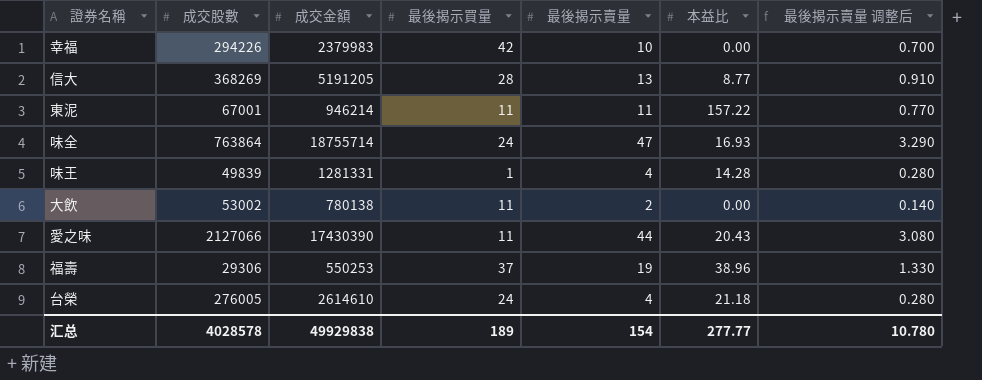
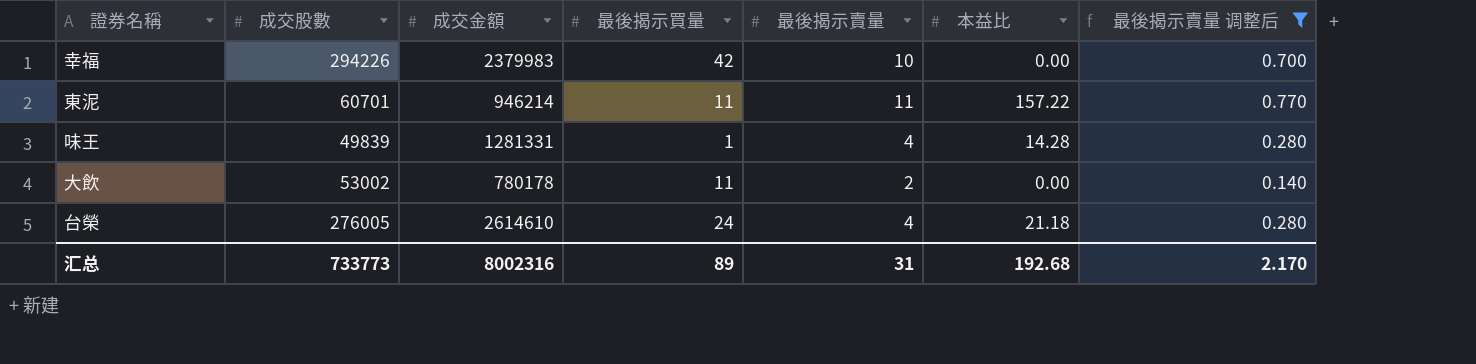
filter: none -> 最後揭示賣量 调整后 <= 0.770
東泥 | 成交股數: 67001 -> 60701
大飲 | 成交金額: 780138 -> 780178
汇总 | 成交股數: 4028578 -> 733773
汇总 | 成交金額: 49929838 -> 8002316
汇总 | 最後揭示買量: 189 -> 89
汇总 | 最後揭示賣量: 154 -> 31
汇总 | 本益比: 277.77 -> 192.68
汇总 | 最後揭示賣量 调整后: 10.780 -> 2.170

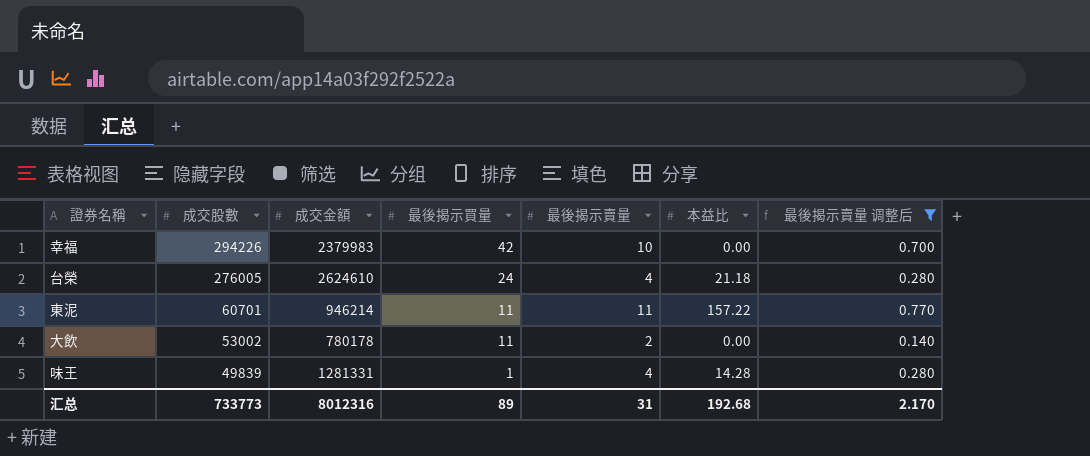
row order: none -> 成交股數 descending
台榮 | 成交金額: 2614610 -> 2624610
汇总 | 成交金額: 8002316 -> 8012316

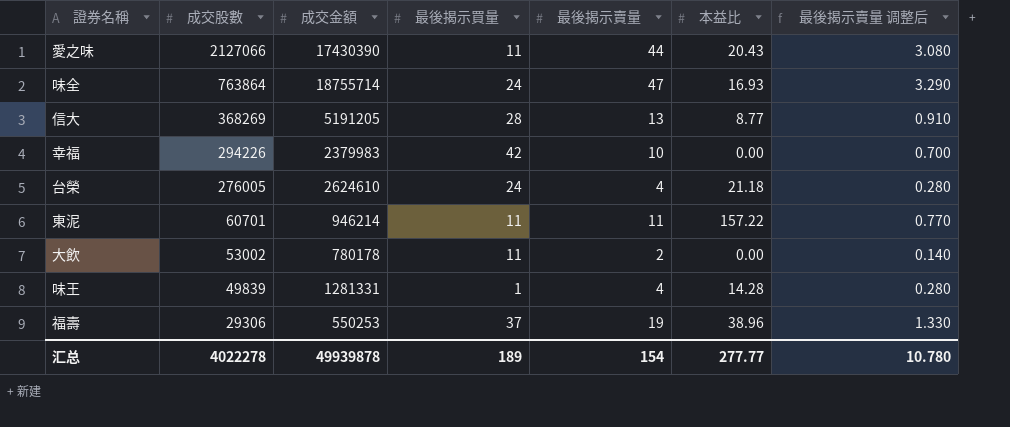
filter: 最後揭示賣量 调整后 <= 0.770 -> none
汇总 | 成交股數: 733773 -> 4022278
汇总 | 成交金額: 8012316 -> 49939878
汇总 | 最後揭示買量: 89 -> 189
汇总 | 最後揭示賣量: 31 -> 154
汇总 | 本益比: 192.68 -> 277.77
汇总 | 最後揭示賣量 调整后: 2.170 -> 10.780

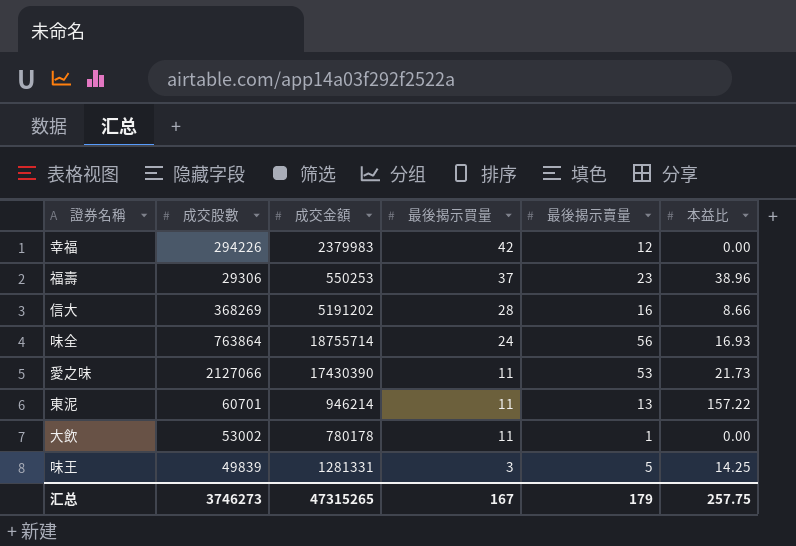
row order: 成交股數 descending -> 最後揭示買量 descending
column 最後揭示賣量 调整后 | formula: [最後揭示賣量] * 0.07 -> none
row 台榮: 276005 | 2624610 | 24 | 4 | 21.18 | 0.280 -> none
幸福 | 最後揭示賣量: 10 -> 12
福壽 | 最後揭示賣量: 19 -> 23
信大 | 成交金額: 5191205 -> 5191202
信大 | 最後揭示賣量: 13 -> 16
信大 | 本益比: 8.77 -> 8.66
味全 | 最後揭示賣量: 47 -> 56
愛之味 | 最後揭示賣量: 44 -> 53
愛之味 | 本益比: 20.43 -> 21.73
東泥 | 最後揭示賣量: 11 -> 13
大飲 | 最後揭示賣量: 2 -> 1
味王 | 最後揭示買量: 1 -> 3
味王 | 最後揭示賣量: 4 -> 5
味王 | 本益比: 14.28 -> 14.25
汇总 | 成交股數: 4022278 -> 3746273
汇总 | 成交金額: 49939878 -> 47315265
汇总 | 最後揭示買量: 189 -> 167
汇总 | 最後揭示賣量: 154 -> 179
汇总 | 本益比: 277.77 -> 257.75

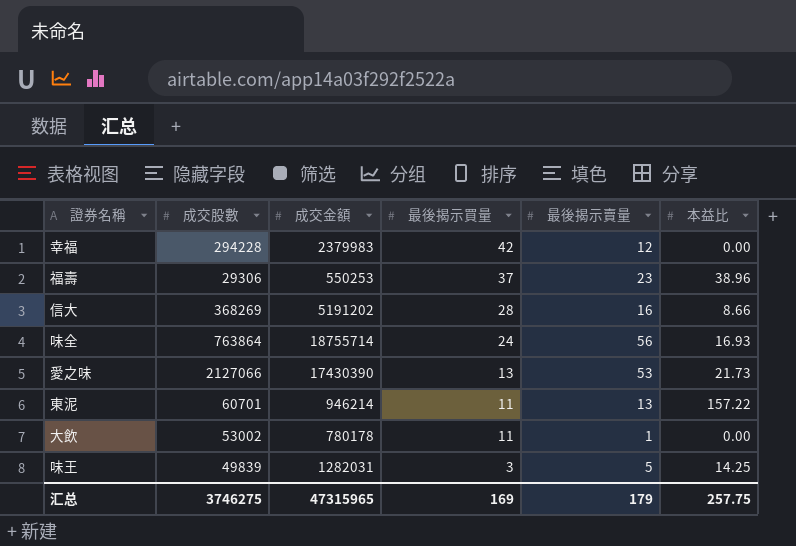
幸福 | 成交股數: 294226 -> 294228
愛之味 | 最後揭示買量: 11 -> 13
味王 | 成交金額: 1281331 -> 1282031
汇总 | 成交股數: 3746273 -> 3746275
汇总 | 成交金額: 47315265 -> 47315965
汇总 | 最後揭示買量: 167 -> 169

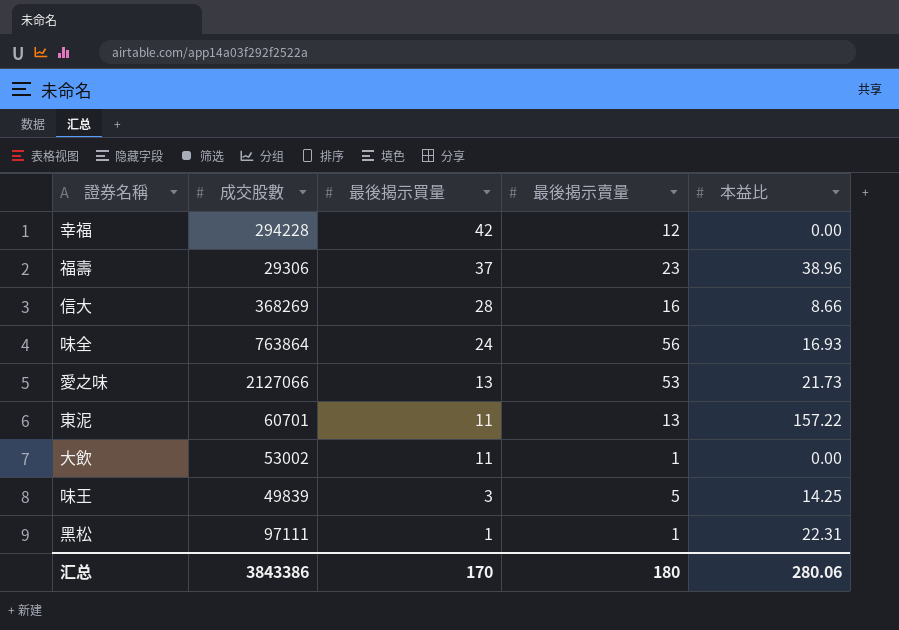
column 成交金額 | position: 3 -> none
row 黑松: none -> 97111 | 1 | 1 | 22.31
汇总 | 成交股數: 3746275 -> 3843386
汇总 | 最後揭示買量: 169 -> 170
汇总 | 最後揭示賣量: 179 -> 180
汇总 | 本益比: 257.75 -> 280.06

